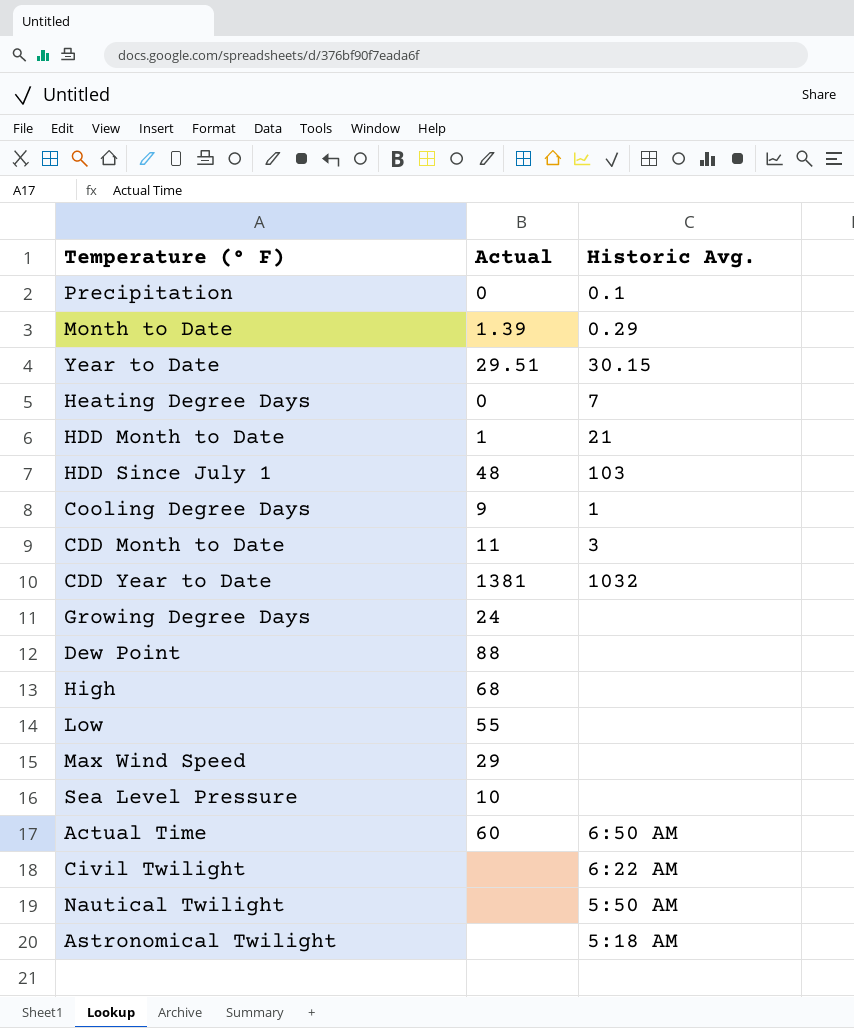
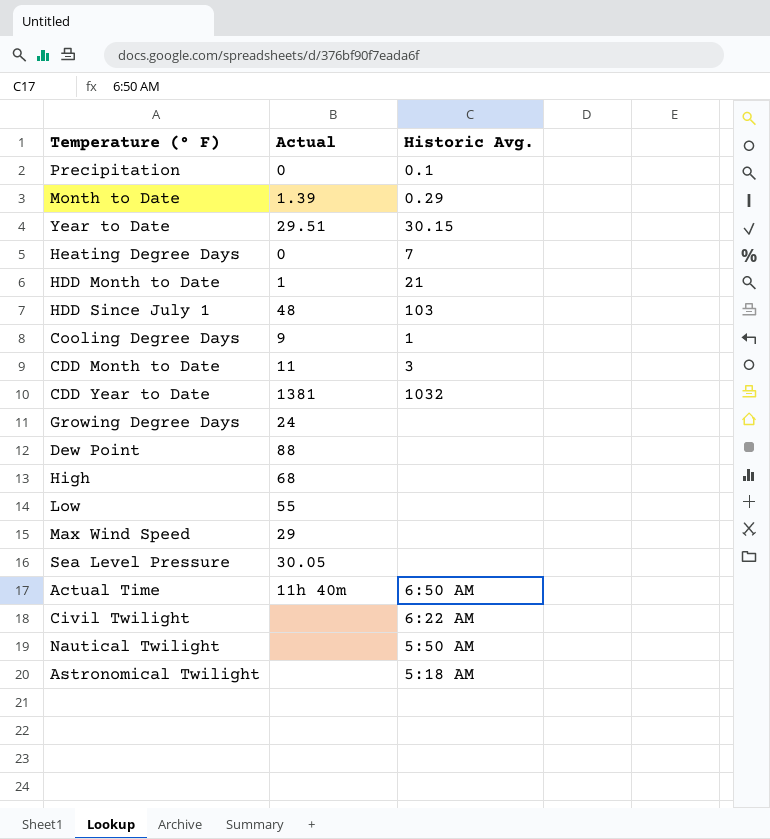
Sea Level Pressure | Actual: 10 -> 30.05
Actual Time | Actual: 60 -> 11h 40m

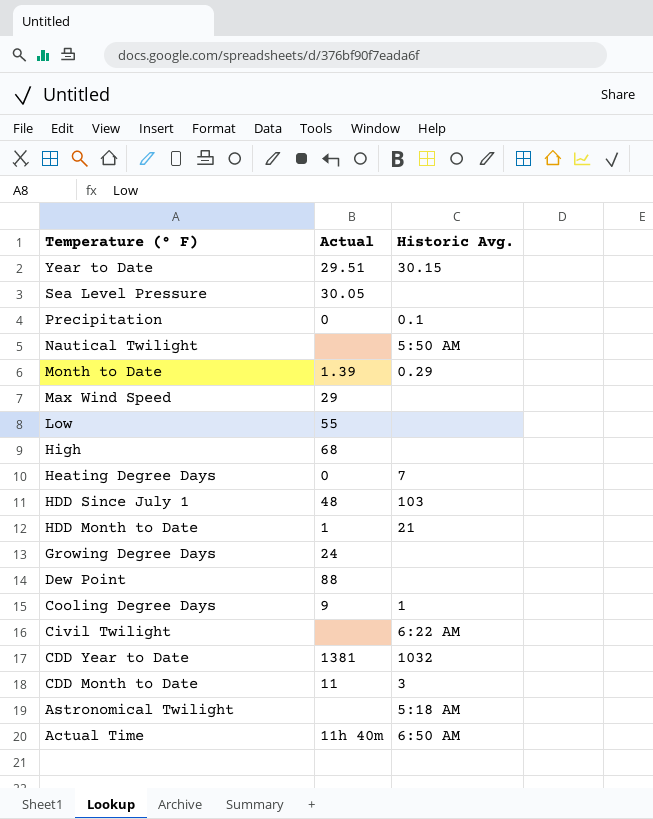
row order: none -> Temperature (° F) descending

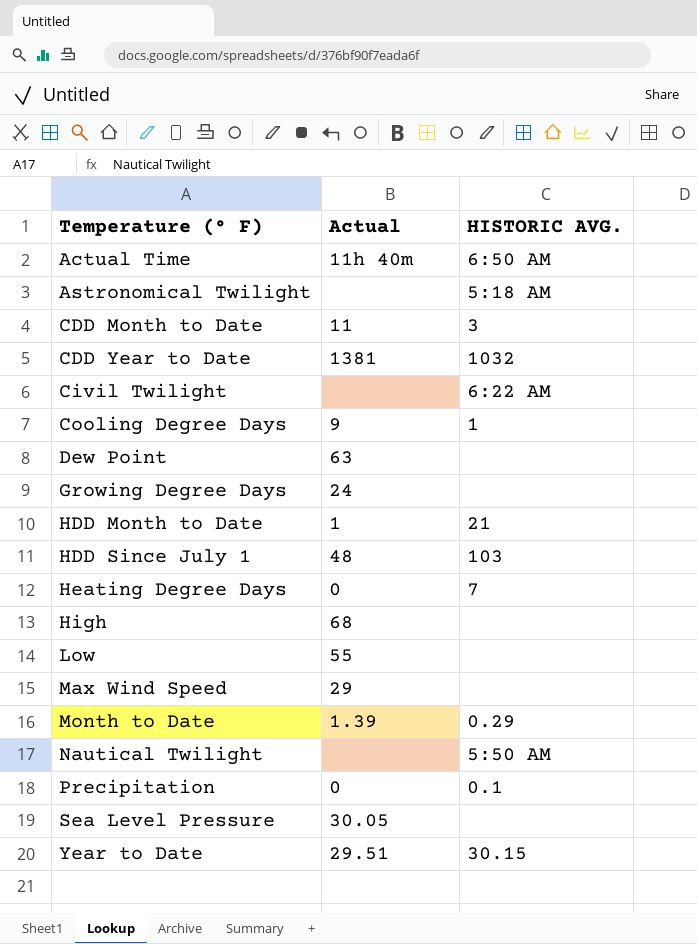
row order: Temperature (° F) descending -> Temperature (° F) ascending
column name: Historic Avg. -> HISTORIC AVG.
Dew Point | Actual: 88 -> 63

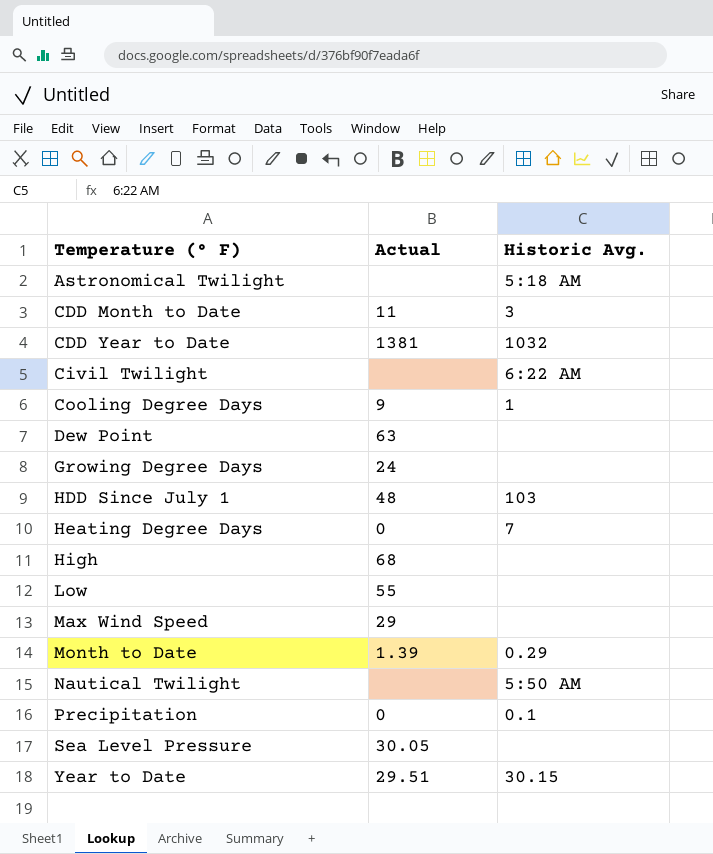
column name: HISTORIC AVG. -> Historic Avg.
row Actual Time: 11h 40m | 6:50 AM -> none
row HDD Month to Date: 1 | 21 -> none

